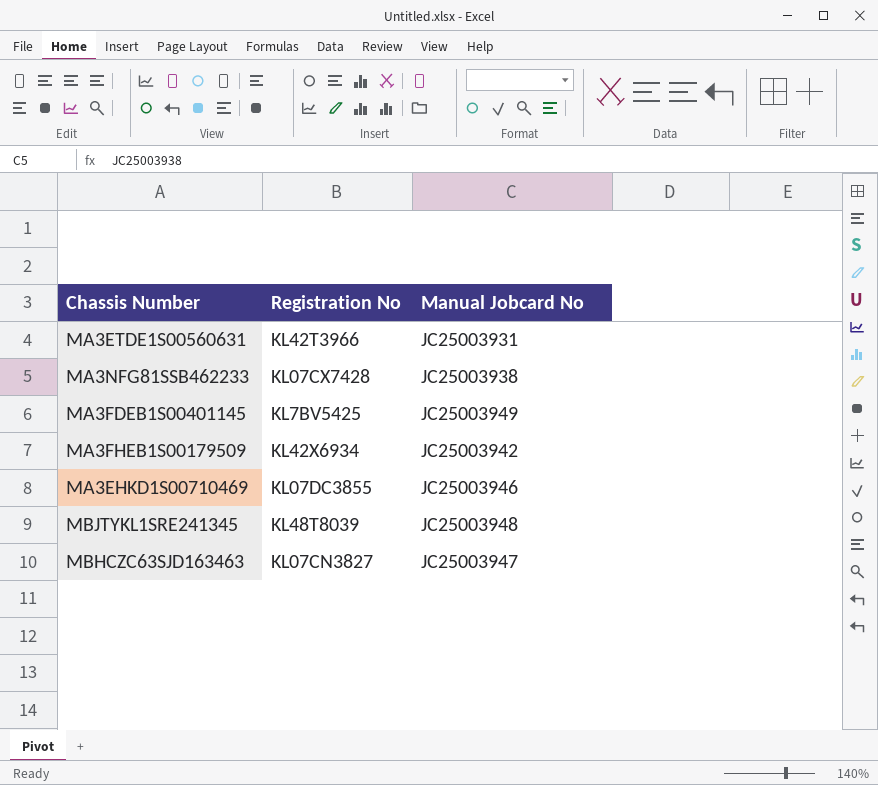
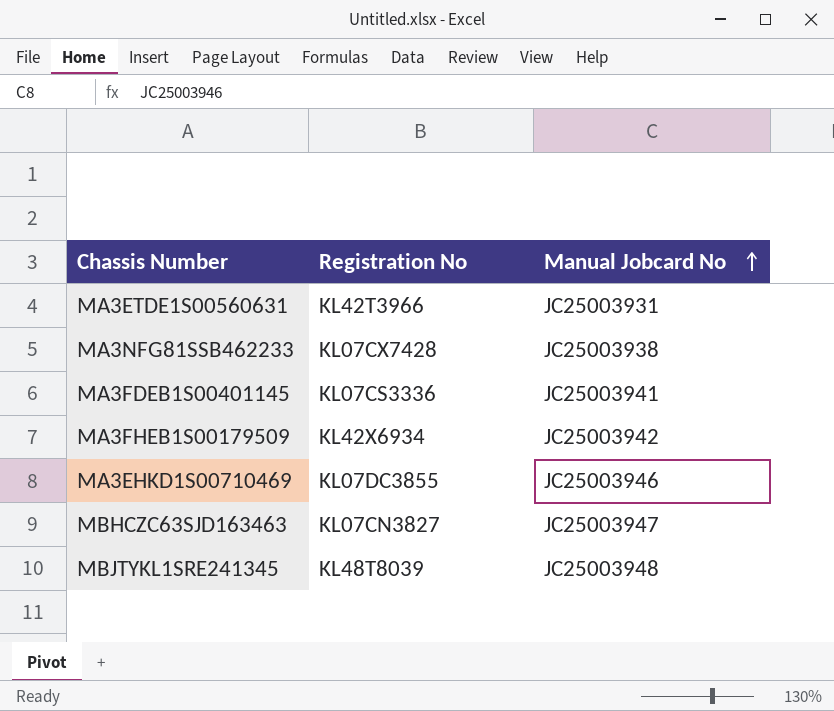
row order: none -> Manual Jobcard No ascending
MA3FDEB1S00401145 | Registration No: KL7BV5425 -> KL07CS3336
MA3FDEB1S00401145 | Manual Jobcard No: JC25003949 -> JC25003941

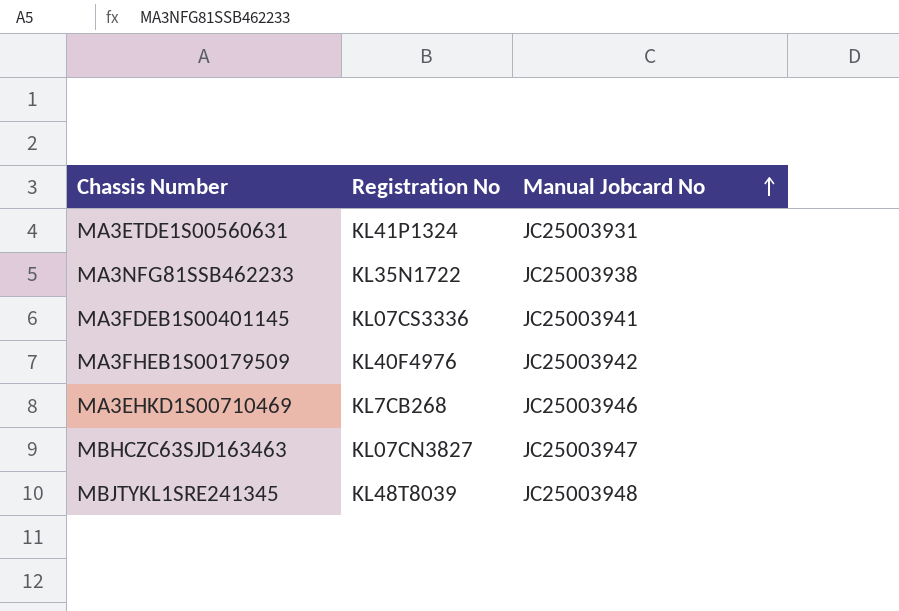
MA3ETDE1S00560631 | Registration No: KL42T3966 -> KL41P1324
MA3NFG81SSB462233 | Registration No: KL07CX7428 -> KL35N1722
MA3FHEB1S00179509 | Registration No: KL42X6934 -> KL40F4976
MA3EHKD1S00710469 | Registration No: KL07DC3855 -> KL7CB268

